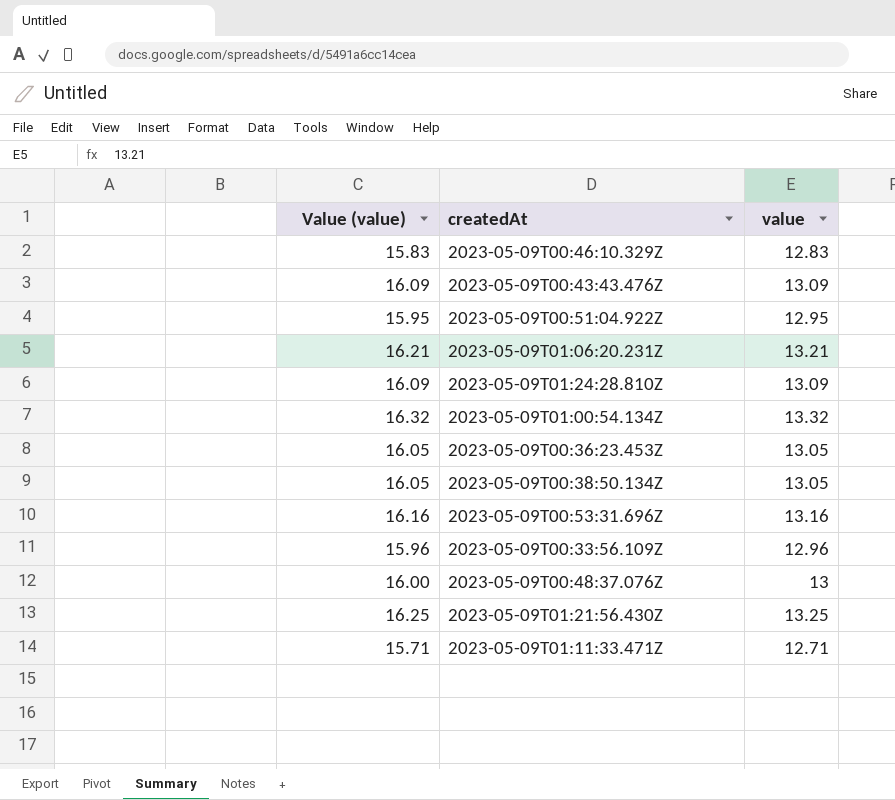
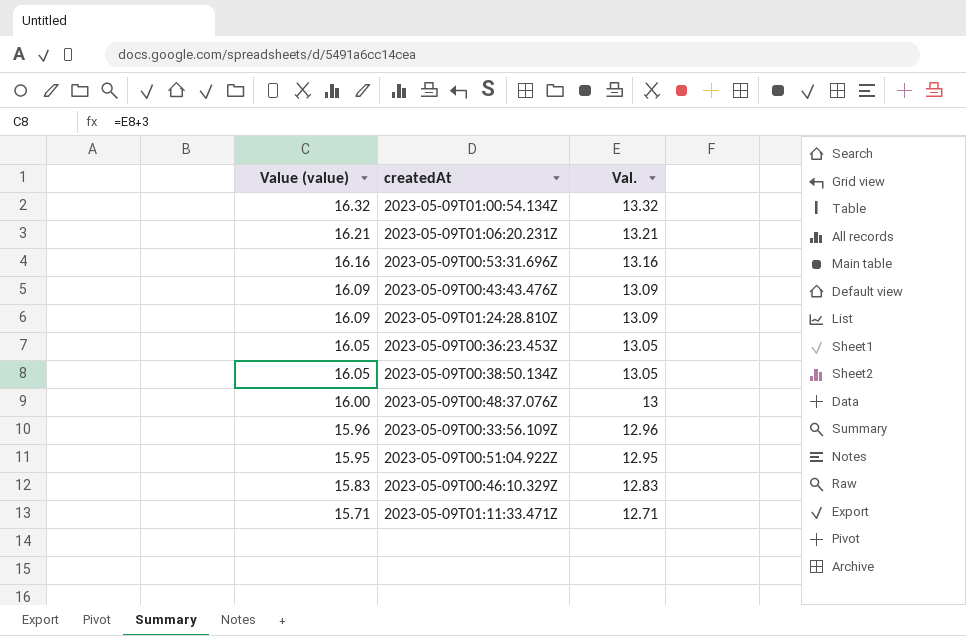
row order: none -> Value (value) descending
column name: value -> Val.
row 2023-05-09T01:21:56.430Z: 16.25 | 13.25 -> none

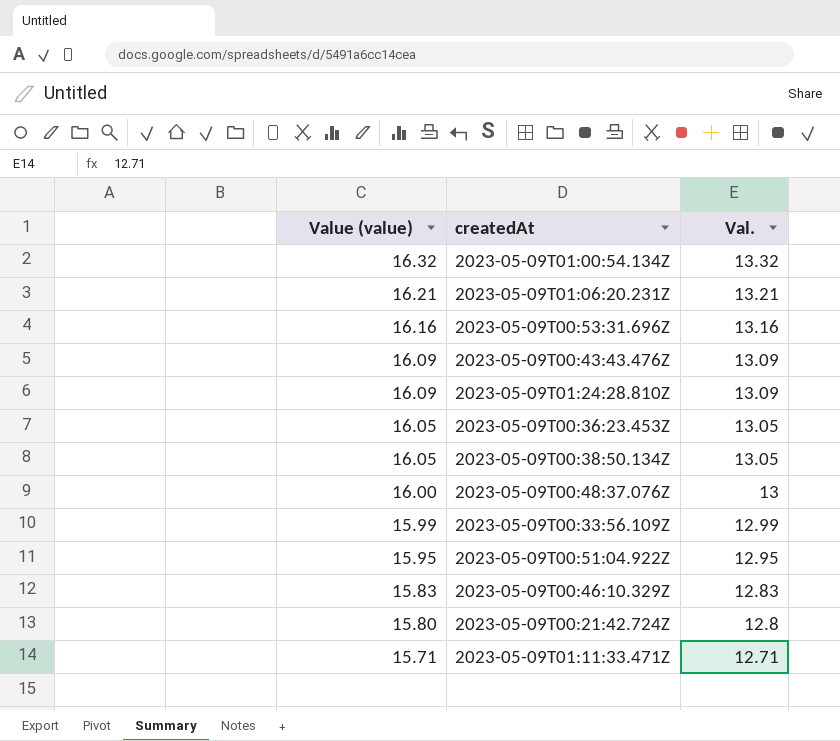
2023-05-09T00:33:56.109Z | Value (value): 15.96 -> 15.99
2023-05-09T00:33:56.109Z | Val.: 12.96 -> 12.99
row 2023-05-09T00:21:42.724Z: none -> 15.80 | 12.8

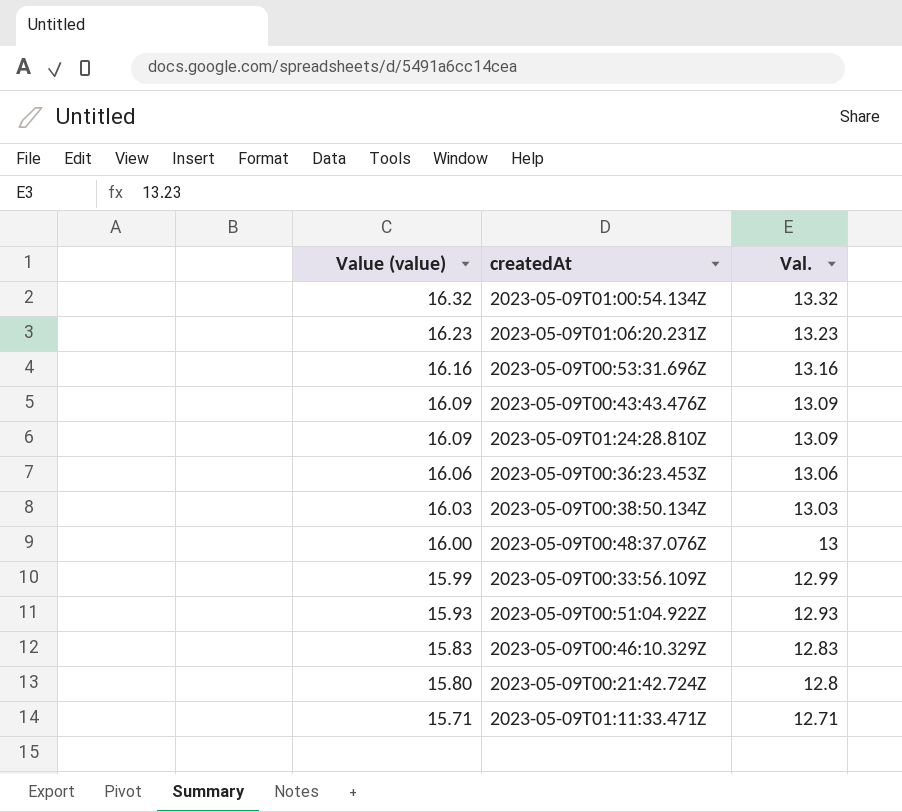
2023-05-09T01:06:20.231Z | Value (value): 16.21 -> 16.23
2023-05-09T01:06:20.231Z | Val.: 13.21 -> 13.23
2023-05-09T00:36:23.453Z | Value (value): 16.05 -> 16.06
2023-05-09T00:36:23.453Z | Val.: 13.05 -> 13.06
2023-05-09T00:38:50.134Z | Value (value): 16.05 -> 16.03
2023-05-09T00:38:50.134Z | Val.: 13.05 -> 13.03
2023-05-09T00:51:04.922Z | Value (value): 15.95 -> 15.93
2023-05-09T00:51:04.922Z | Val.: 12.95 -> 12.93

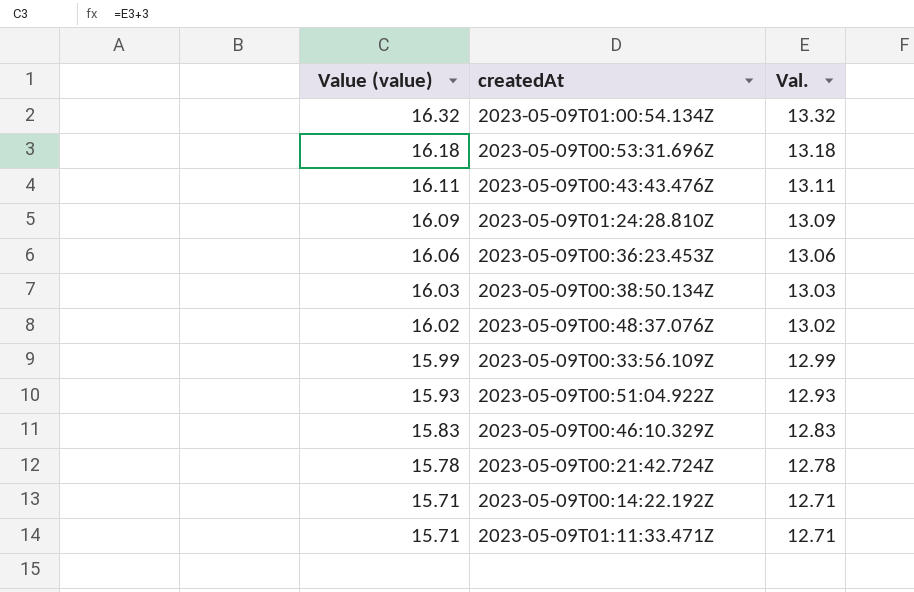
row 2023-05-09T01:06:20.231Z: 16.23 | 13.23 -> none
2023-05-09T00:53:31.696Z | Value (value): 16.16 -> 16.18
2023-05-09T00:53:31.696Z | Val.: 13.16 -> 13.18
2023-05-09T00:43:43.476Z | Value (value): 16.09 -> 16.11
2023-05-09T00:43:43.476Z | Val.: 13.09 -> 13.11
2023-05-09T00:48:37.076Z | Value (value): 16.00 -> 16.02
2023-05-09T00:48:37.076Z | Val.: 13 -> 13.02
2023-05-09T00:21:42.724Z | Value (value): 15.80 -> 15.78
2023-05-09T00:21:42.724Z | Val.: 12.8 -> 12.78
row 2023-05-09T00:14:22.192Z: none -> 15.71 | 12.71

